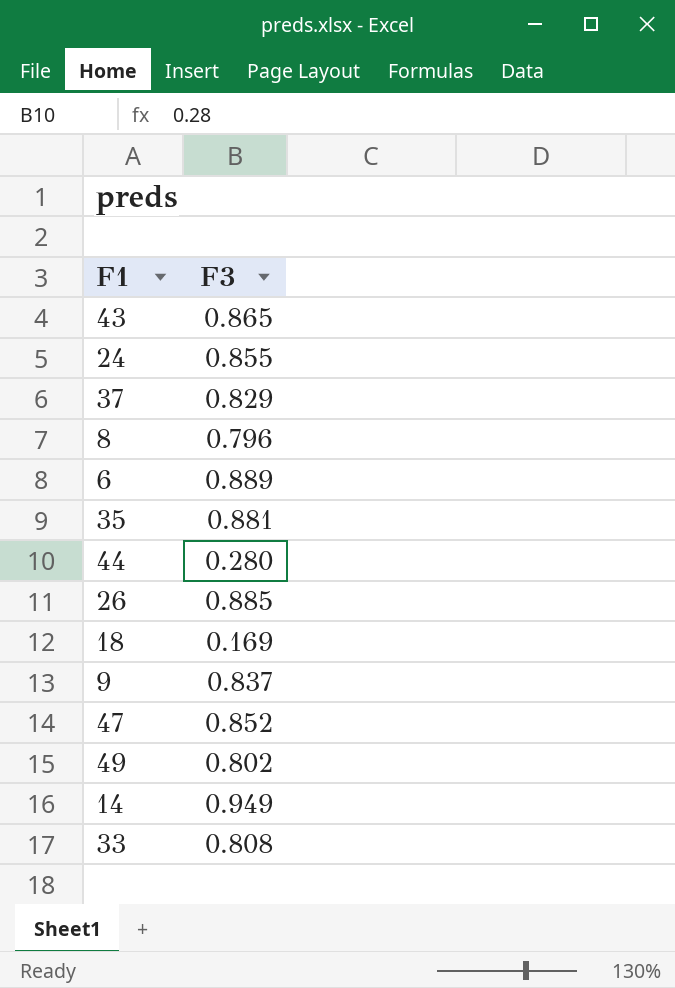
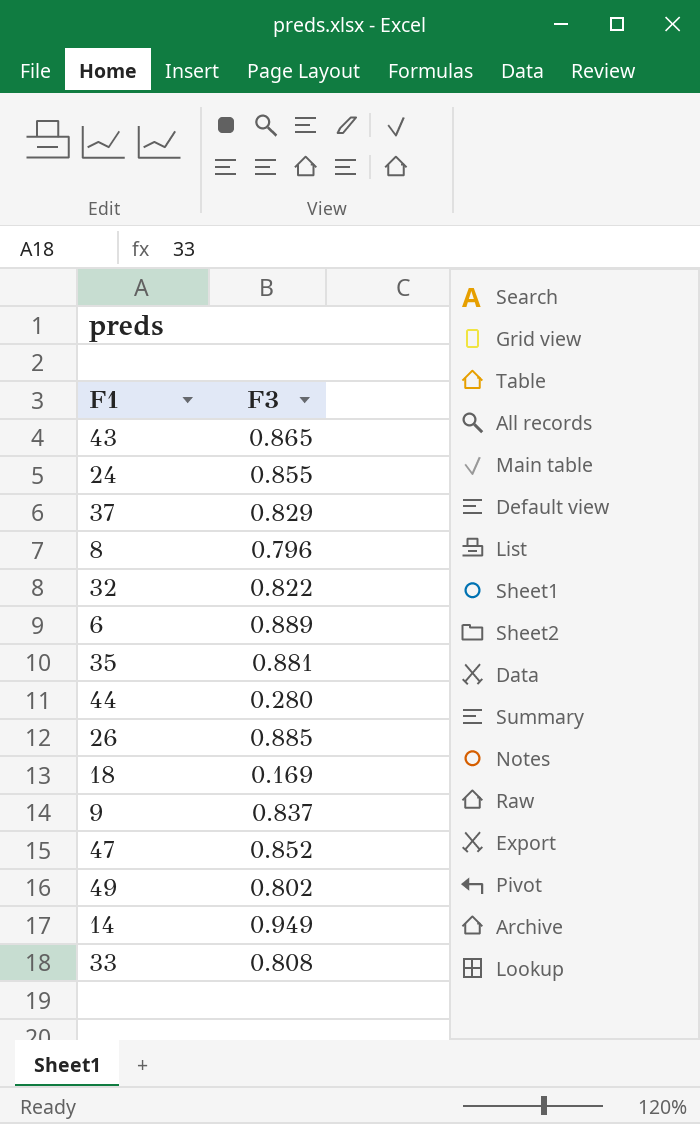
row 32: none -> 0.822

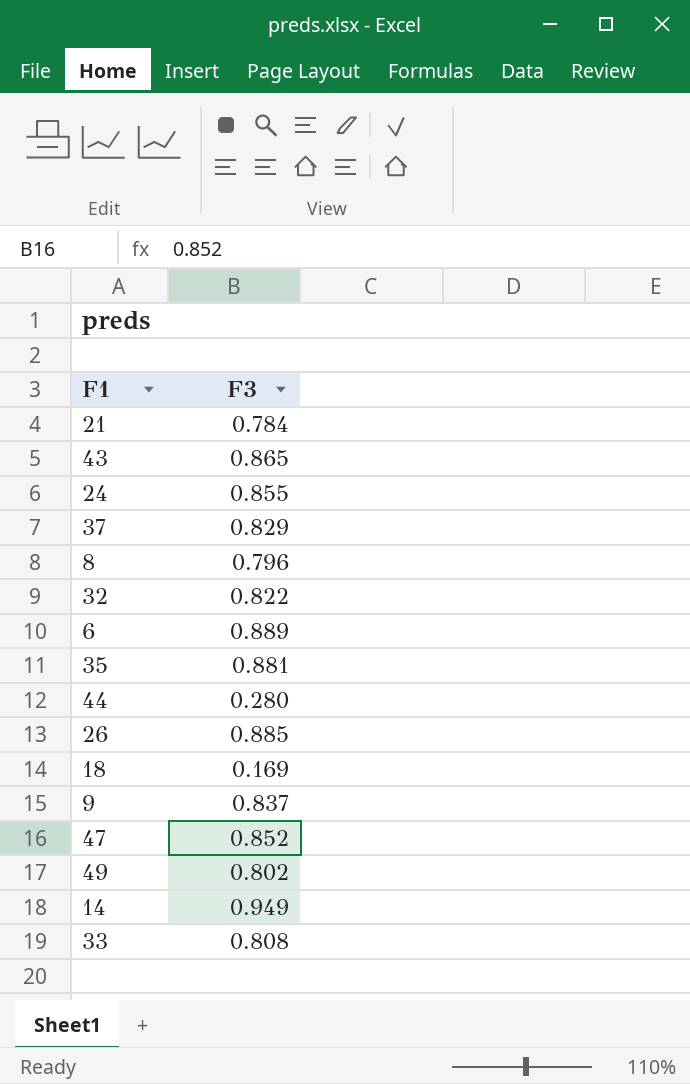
row 21: none -> 0.784

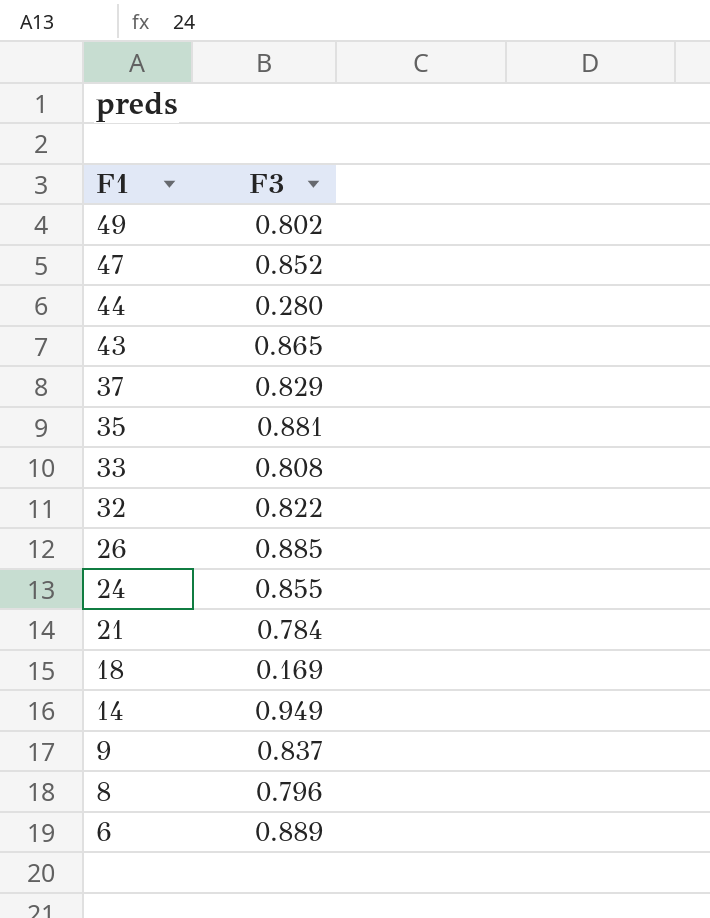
row order: none -> F1 descending

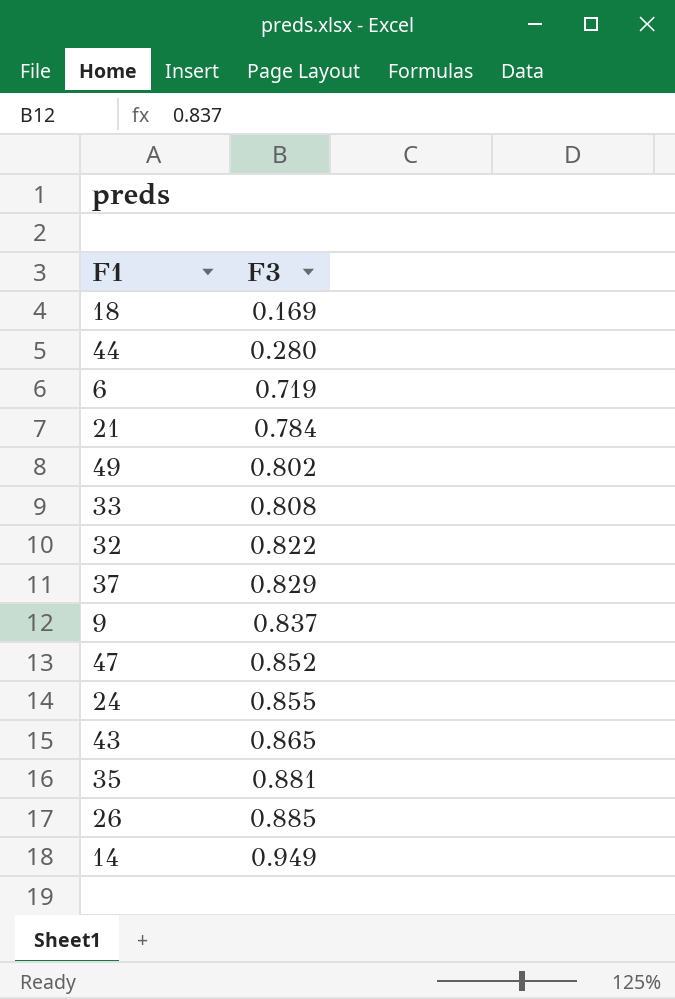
row order: F1 descending -> F3 ascending
row 8: 0.796 -> none
6 | F3: 0.889 -> 0.719

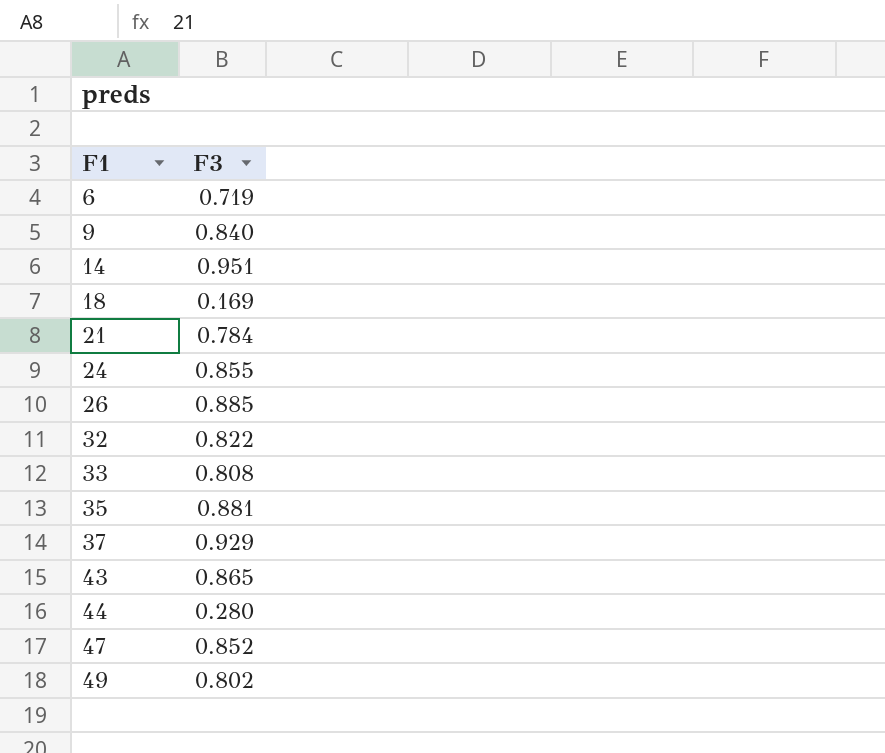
row order: F3 ascending -> F1 ascending
9 | F3: 0.837 -> 0.840
14 | F3: 0.949 -> 0.951
37 | F3: 0.829 -> 0.929

